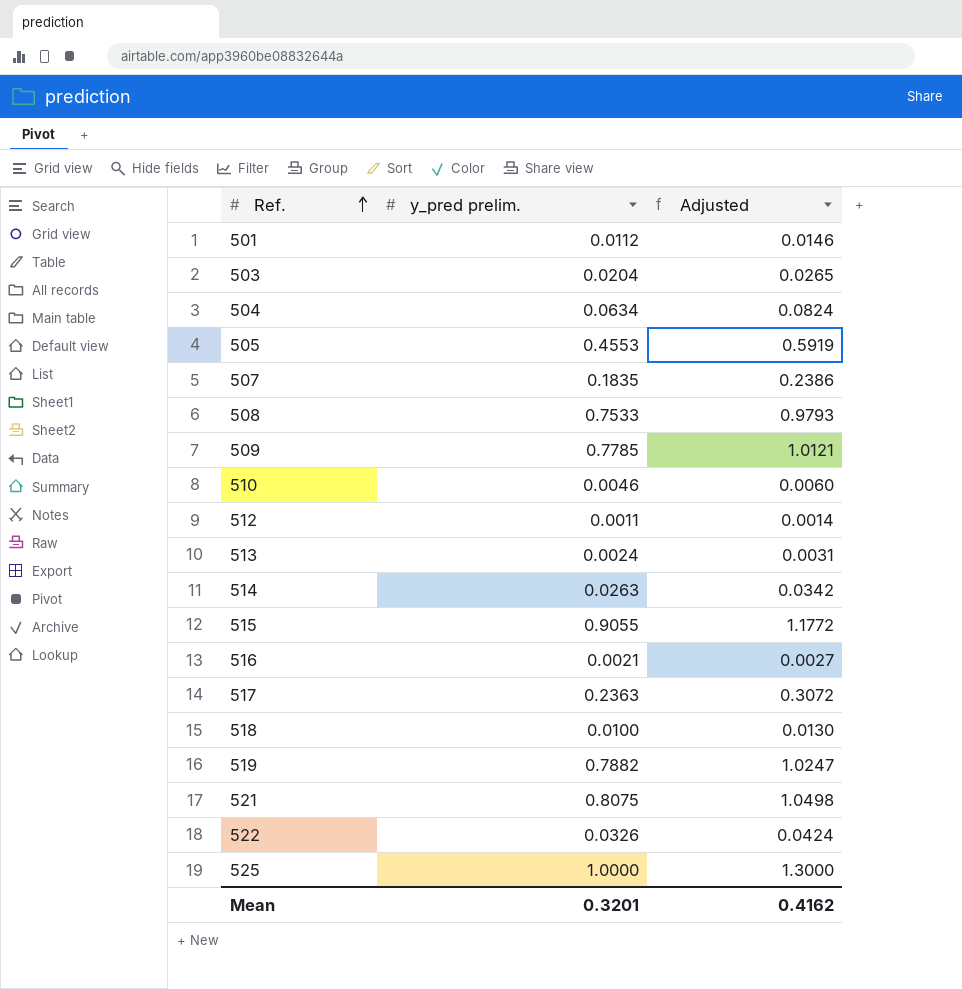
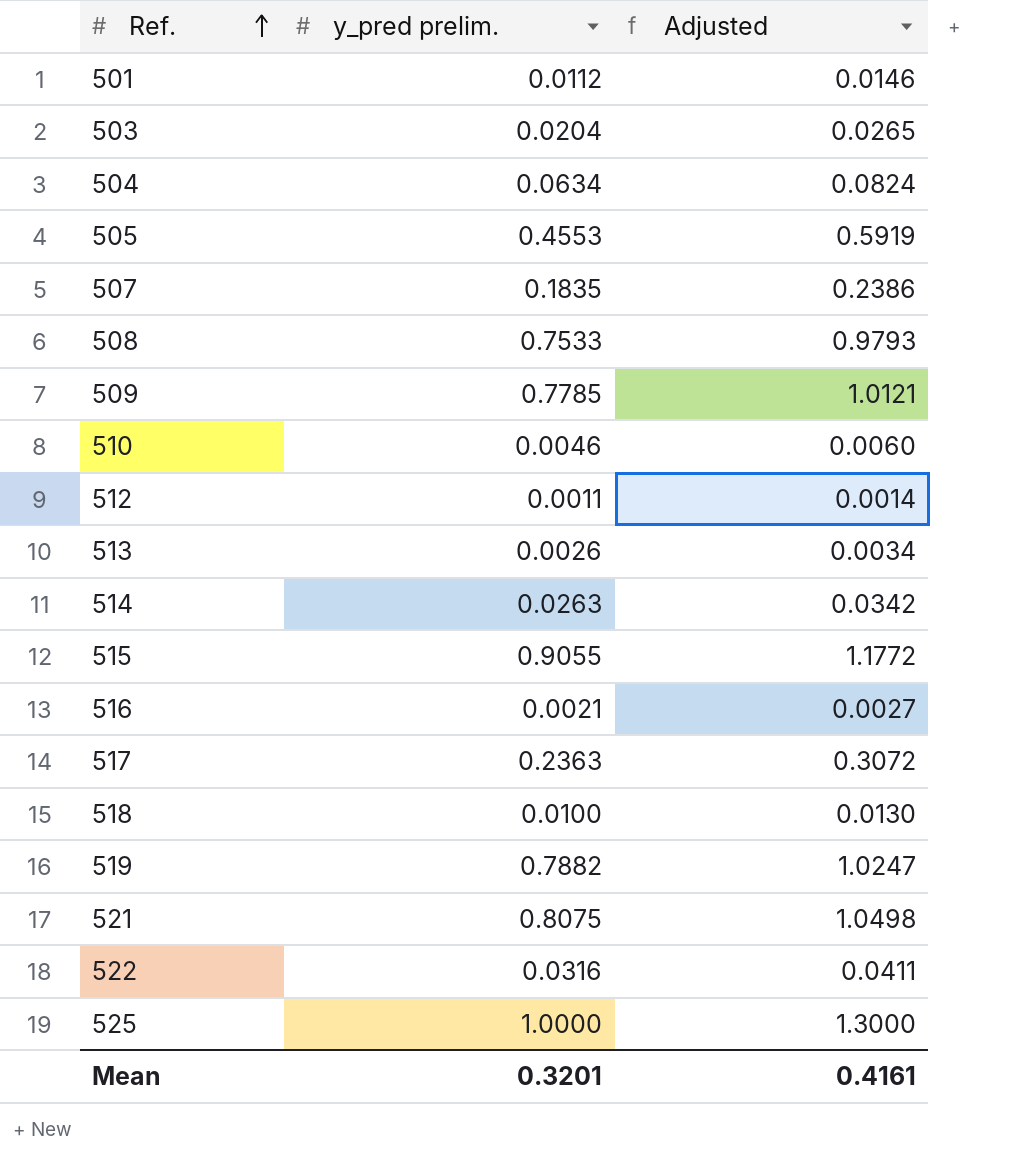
513 | y_pred prelim.: 0.0024 -> 0.0026
513 | Adjusted: 0.0031 -> 0.0034
522 | y_pred prelim.: 0.0326 -> 0.0316
522 | Adjusted: 0.0424 -> 0.0411
Mean | Adjusted: 0.4162 -> 0.4161

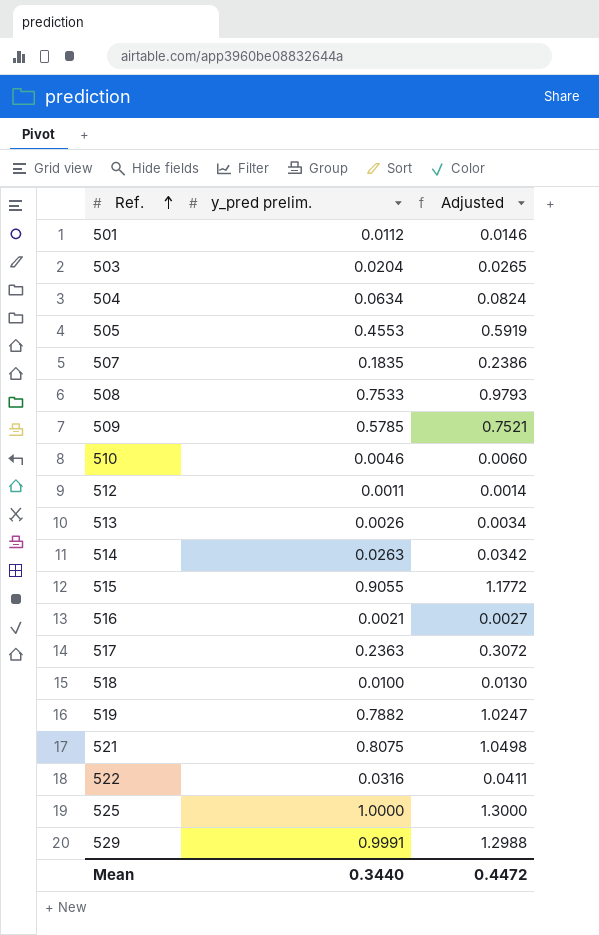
509 | y_pred prelim.: 0.7785 -> 0.5785
509 | Adjusted: 1.0121 -> 0.7521
row 529: none -> 0.9991 | 1.2988
Mean | y_pred prelim.: 0.3201 -> 0.3440
Mean | Adjusted: 0.4161 -> 0.4472

